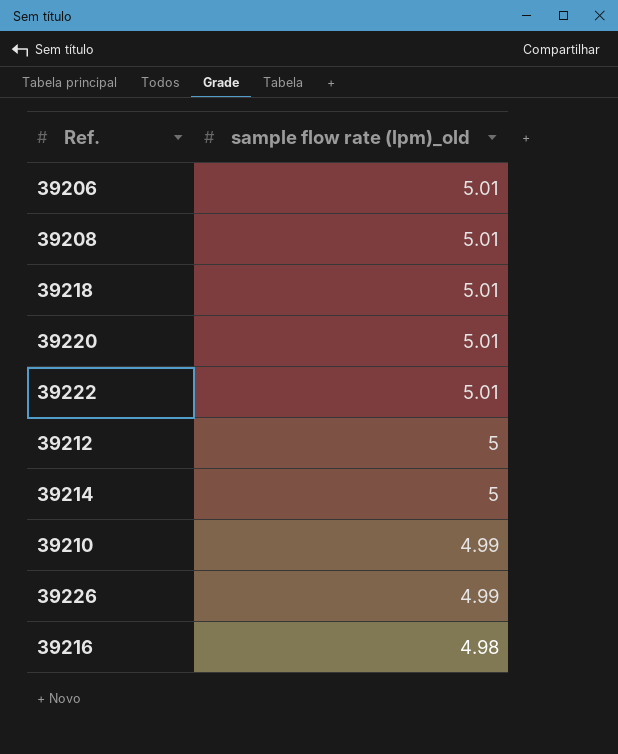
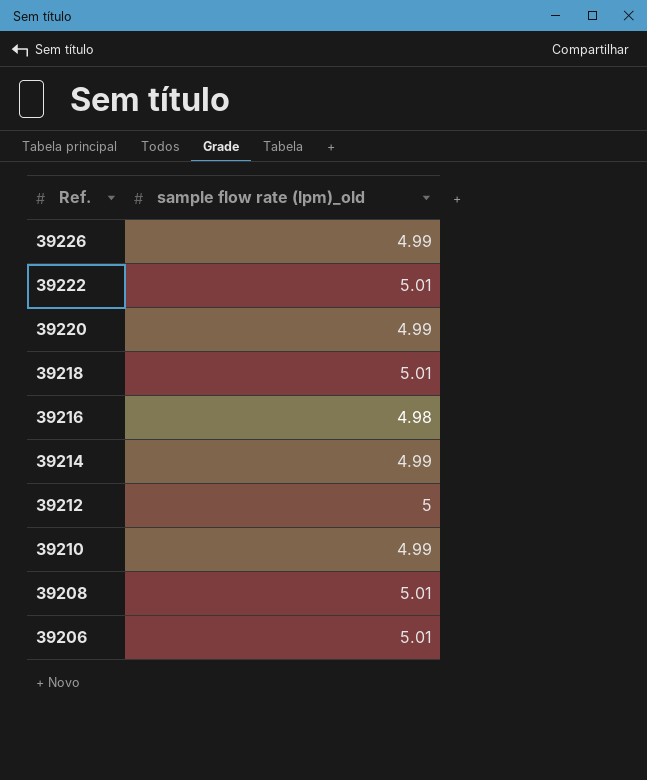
row order: sample flow rate (lpm)_old descending -> Ref. descending
39220 | sample flow rate (lpm)_old: 5.01 -> 4.99
39214 | sample flow rate (lpm)_old: 5 -> 4.99

